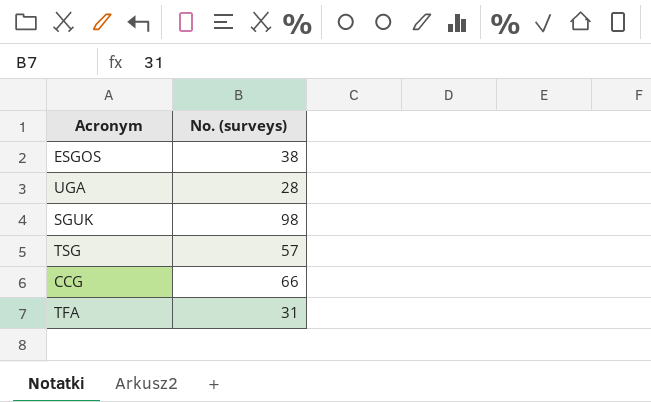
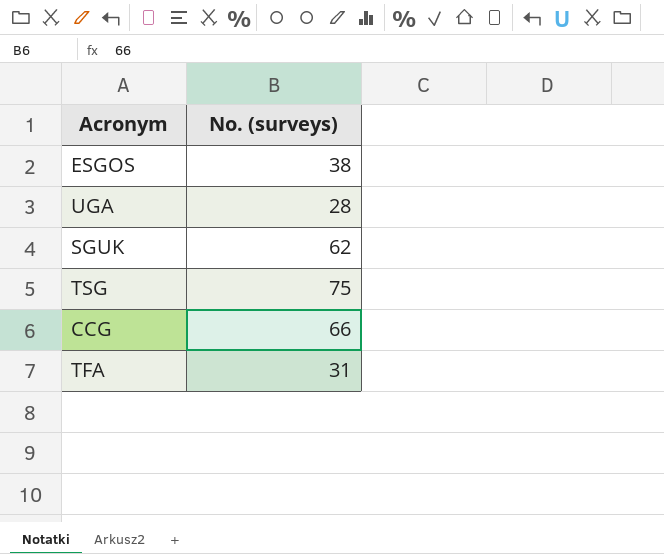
SGUK | No. (surveys): 98 -> 62
TSG | No. (surveys): 57 -> 75

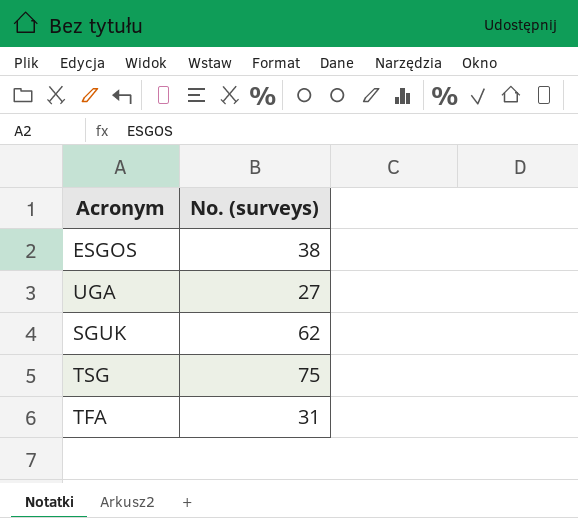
row CCG: 66 -> none
UGA | No. (surveys): 28 -> 27

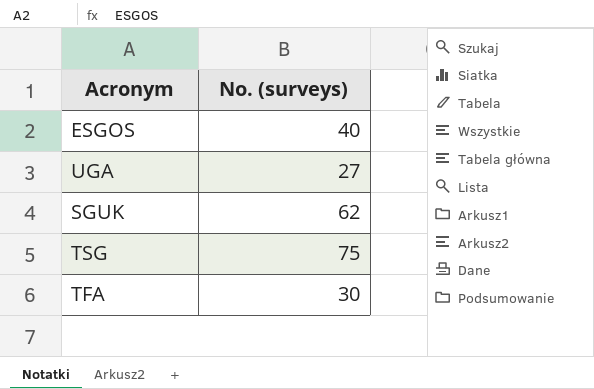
ESGOS | No. (surveys): 38 -> 40
TFA | No. (surveys): 31 -> 30

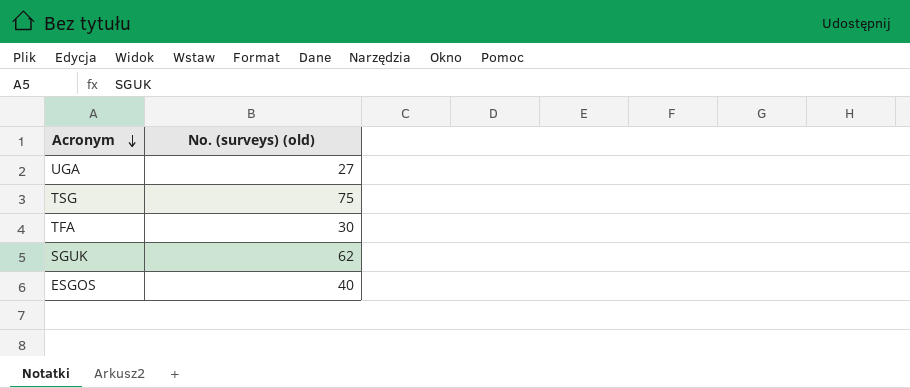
row order: none -> Acronym descending
column name: No. (surveys) -> No. (surveys) (old)

